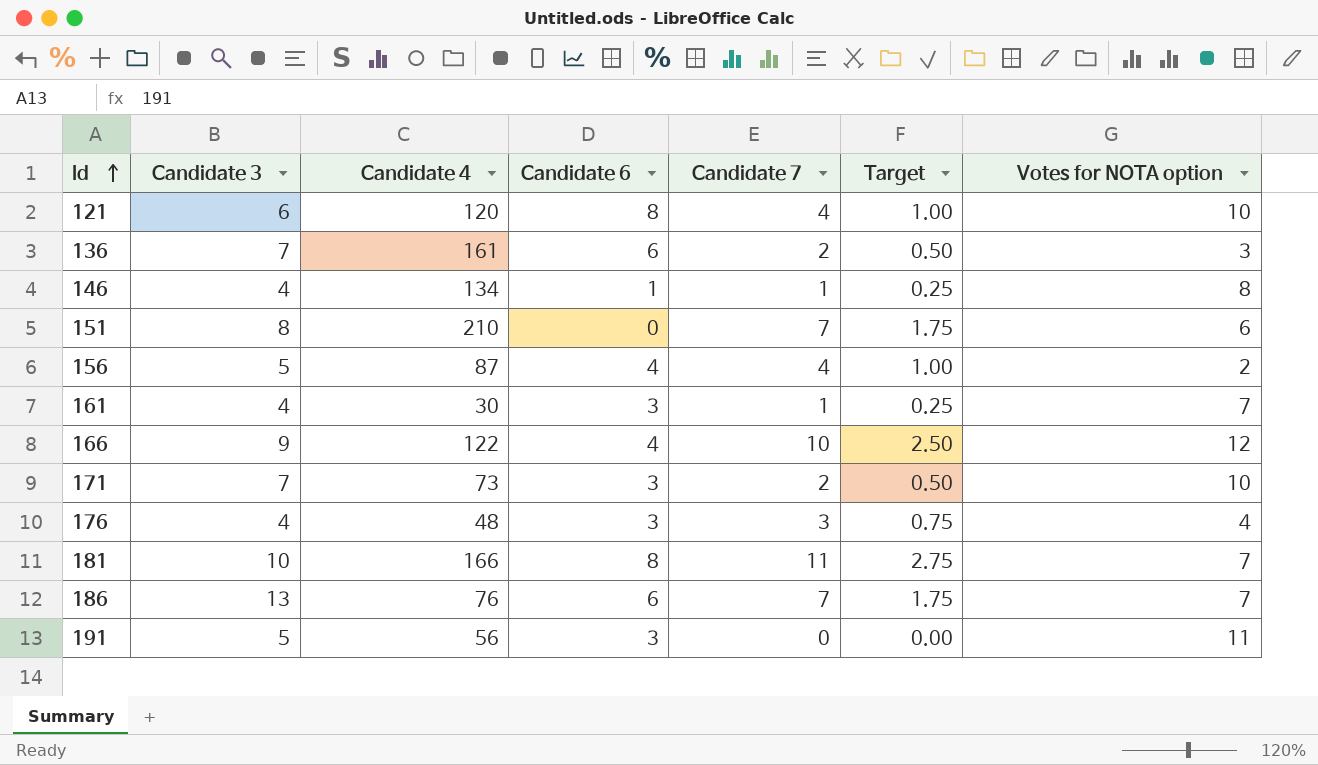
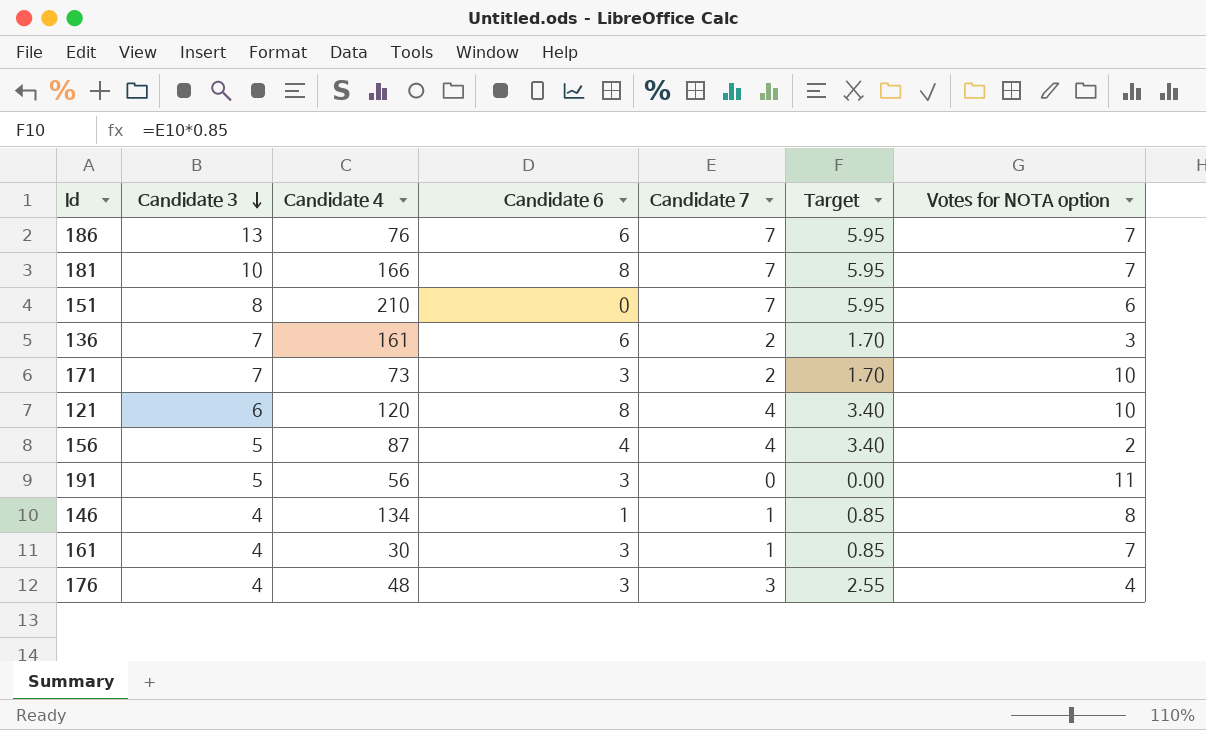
row order: Id ascending -> Candidate 3 descending
column Target | formula: [Candidate 7] * 0.25 -> [Candidate 7] * 0.85
row 166: 9 | 122 | 4 | 10 | 2.50 | 12 -> none
181 | Candidate 7: 11 -> 7

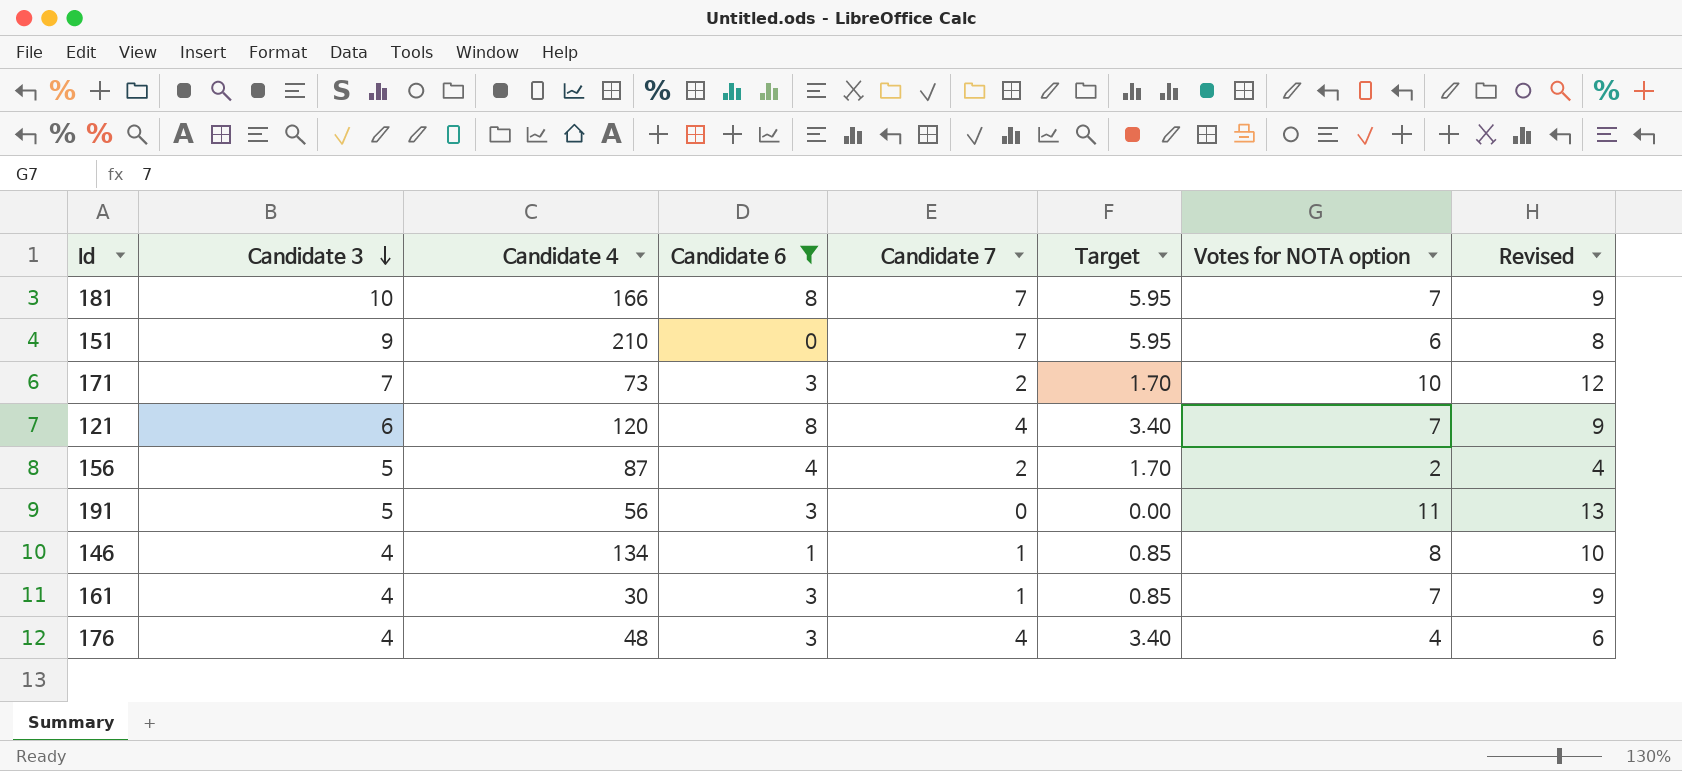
filter: none -> Candidate 6 != 6
column Revised | formula: none -> [Votes for NOTA option] + 2
151 | Candidate 3: 8 -> 9
121 | Votes for NOTA option: 10 -> 7
156 | Candidate 7: 4 -> 2
156 | Target: 3.40 -> 1.70
176 | Candidate 7: 3 -> 4
176 | Target: 2.55 -> 3.40

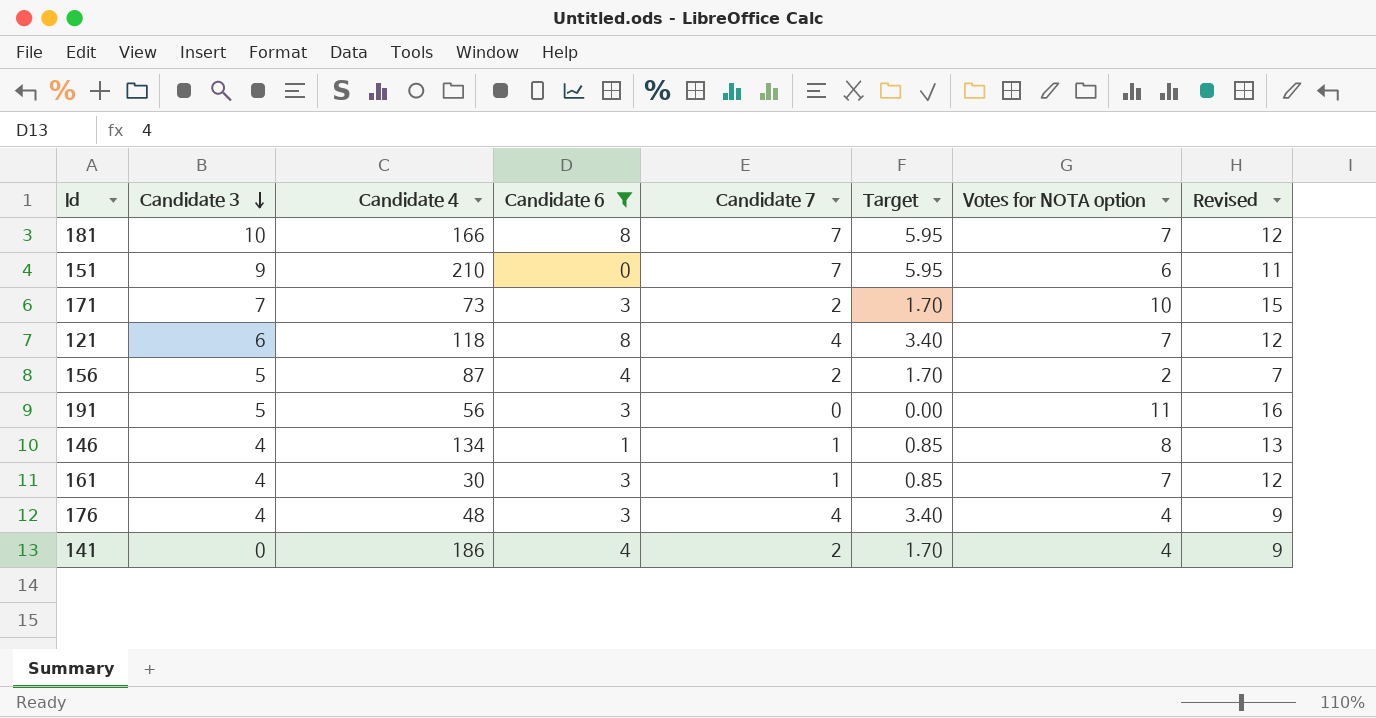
column Revised | formula: [Votes for NOTA option] + 2 -> [Votes for NOTA option] + 5
121 | Candidate 4: 120 -> 118
row 141: none -> 0 | 186 | 4 | 2 | 1.70 | 4 | 9

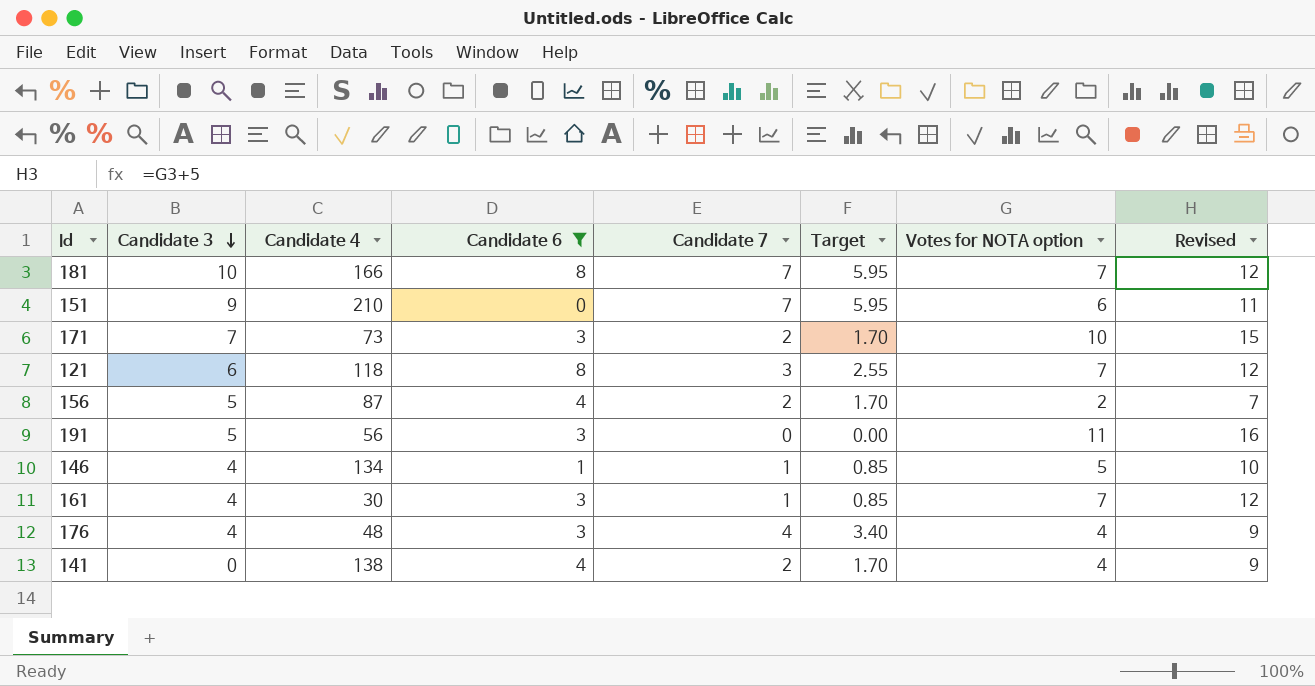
121 | Candidate 7: 4 -> 3
121 | Target: 3.40 -> 2.55
146 | Votes for NOTA option: 8 -> 5
146 | Revised: 13 -> 10
141 | Candidate 4: 186 -> 138

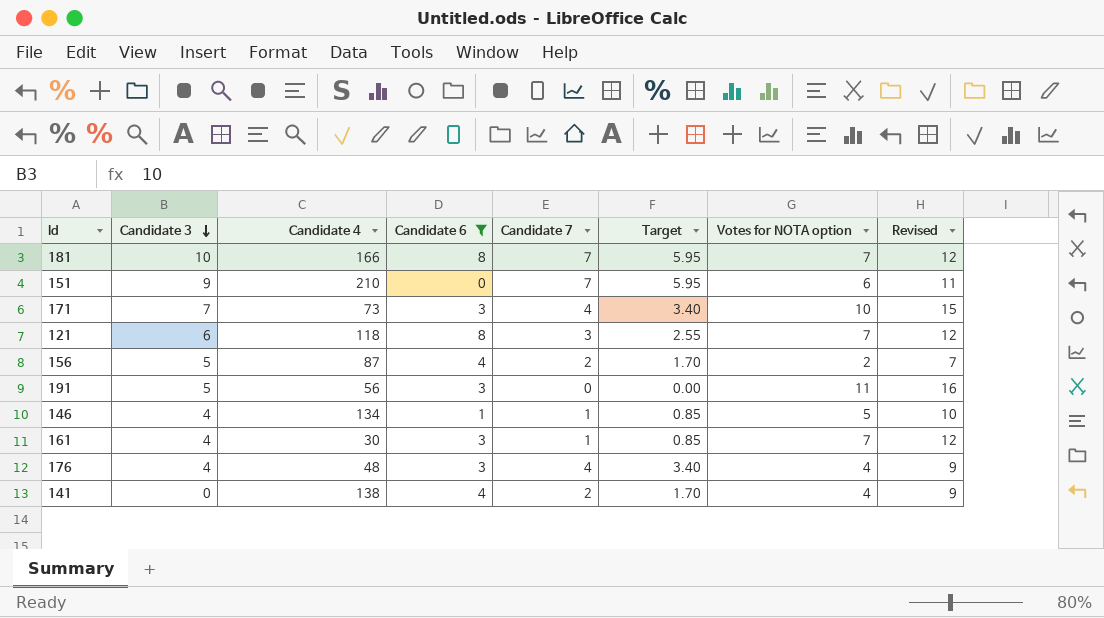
171 | Candidate 7: 2 -> 4
171 | Target: 1.70 -> 3.40

